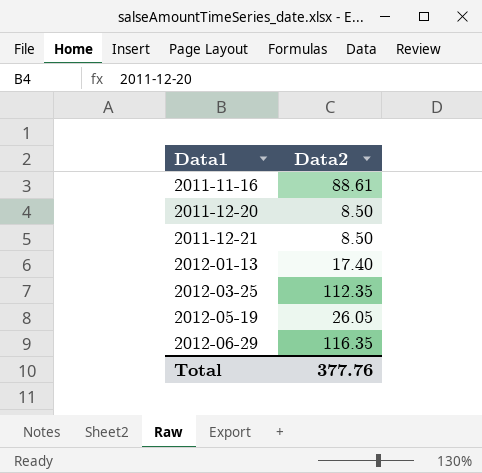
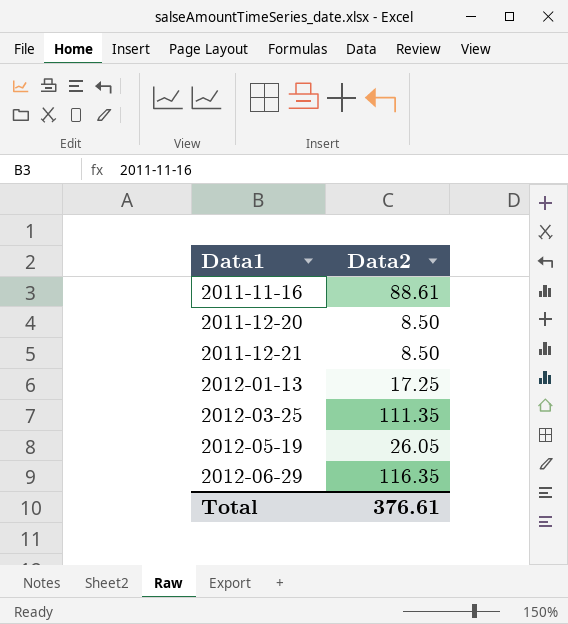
2012-01-13 | Data2: 17.40 -> 17.25
2012-03-25 | Data2: 112.35 -> 111.35
Total | Data2: 377.76 -> 376.61

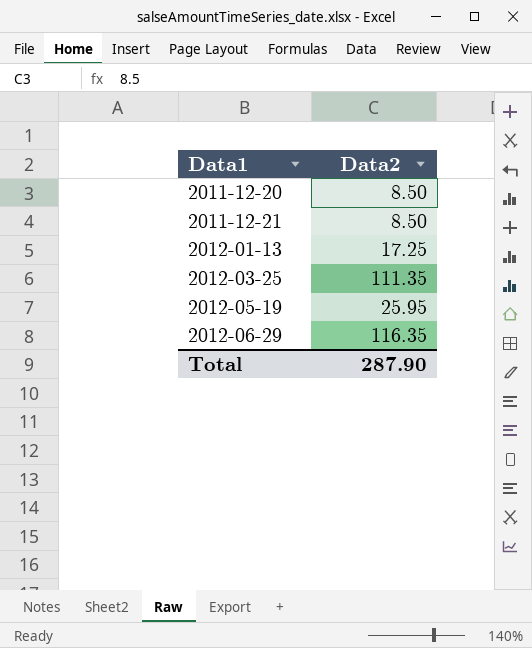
row 2011-11-16: 88.61 -> none
2012-05-19 | Data2: 26.05 -> 25.95
Total | Data2: 376.61 -> 287.90

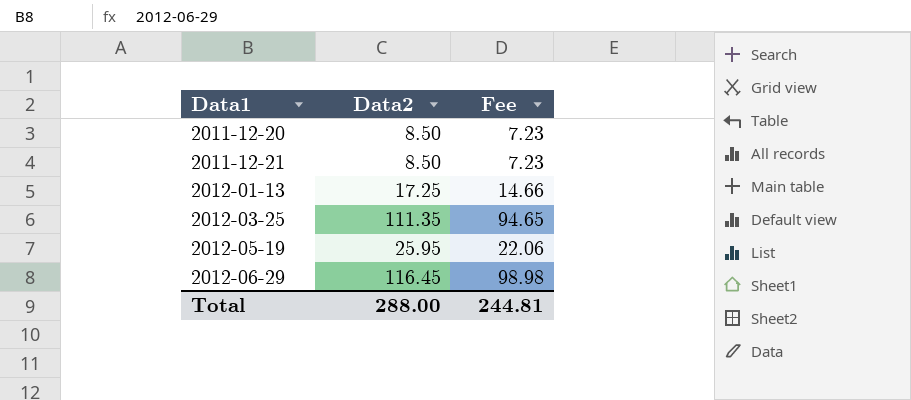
column Fee | formula: none -> [Data2] * 0.85
2012-06-29 | Data2: 116.35 -> 116.45
Total | Data2: 287.90 -> 288.00

